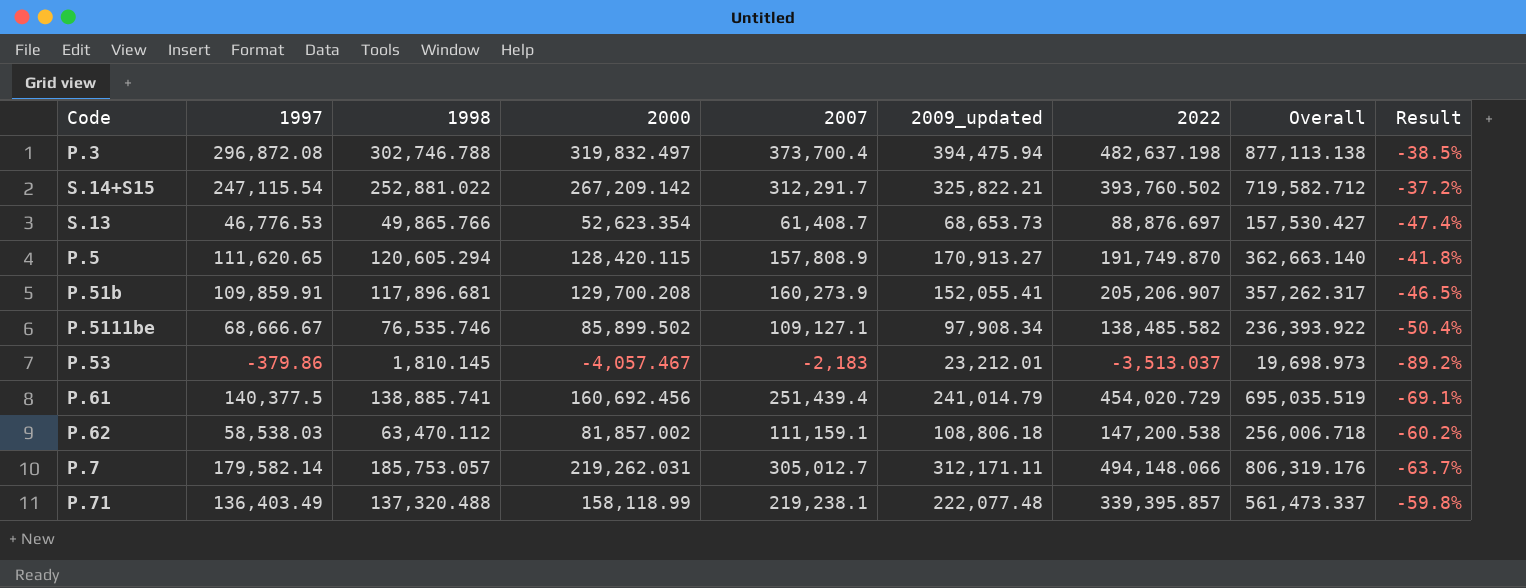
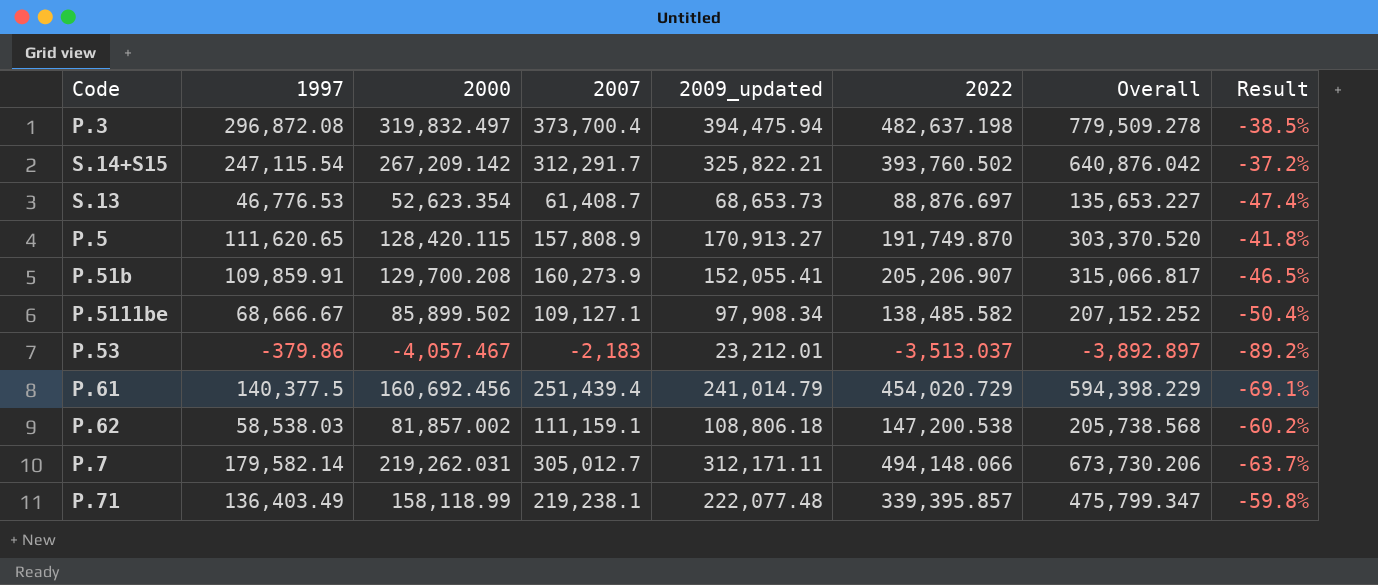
column 1998 | position: 3 -> none
column Overall | formula: [2009_updated] + [2022] -> [1997] + [2022]

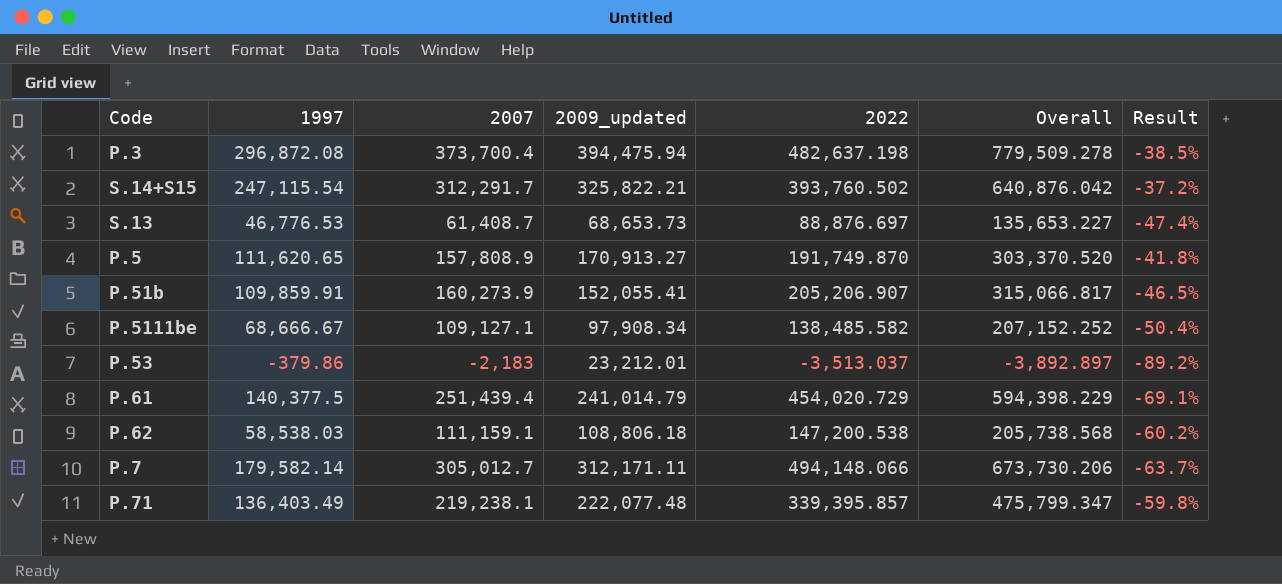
column 2000 | position: 3 -> none

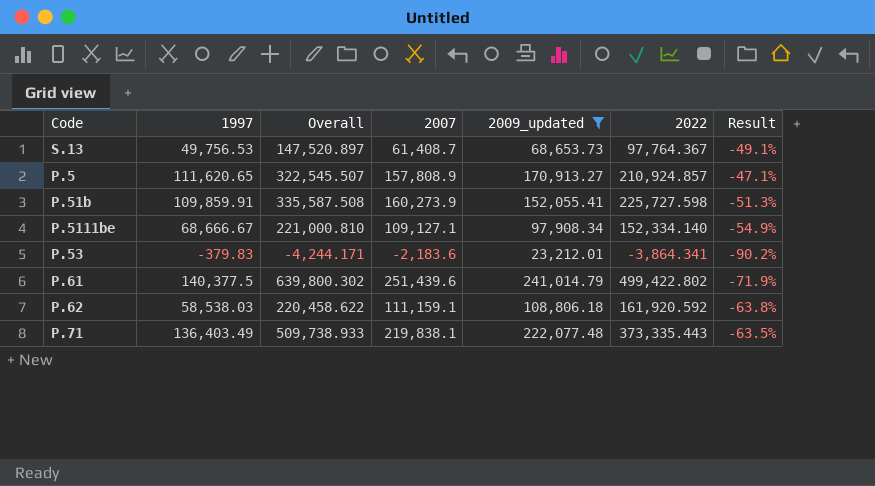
filter: none -> 2009_updated <= 241,014.79
column Overall | position: 6 -> 3
S.13 | 1997: 46,776.53 -> 49,756.53
S.13 | Overall: 135,653.227 -> 147,520.897
S.13 | 2022: 88,876.697 -> 97,764.367
S.13 | Result: -47.4% -> -49.1%
P.5 | Overall: 303,370.520 -> 322,545.507
P.5 | 2022: 191,749.870 -> 210,924.857
P.5 | Result: -41.8% -> -47.1%
P.51b | Overall: 315,066.817 -> 335,587.508
P.51b | 2022: 205,206.907 -> 225,727.598
P.51b | Result: -46.5% -> -51.3%
P.5111be | Overall: 207,152.252 -> 221,000.810
P.5111be | 2022: 138,485.582 -> 152,334.140
P.5111be | Result: -50.4% -> -54.9%
P.53 | 1997: -379.86 -> -379.83
P.53 | Overall: -3,892.897 -> -4,244.171
P.53 | 2007: -2,183 -> -2,183.6
P.53 | 2022: -3,513.037 -> -3,864.341
P.53 | Result: -89.2% -> -90.2%
P.61 | Overall: 594,398.229 -> 639,800.302
P.61 | 2007: 251,439.4 -> 251,439.6
P.61 | 2022: 454,020.729 -> 499,422.802
P.61 | Result: -69.1% -> -71.9%
P.62 | Overall: 205,738.568 -> 220,458.622
P.62 | 2022: 147,200.538 -> 161,920.592
P.62 | Result: -60.2% -> -63.8%
P.71 | Overall: 475,799.347 -> 509,738.933
P.71 | 2007: 219,238.1 -> 219,838.1
P.71 | 2022: 339,395.857 -> 373,335.443
P.71 | Result: -59.8% -> -63.5%

